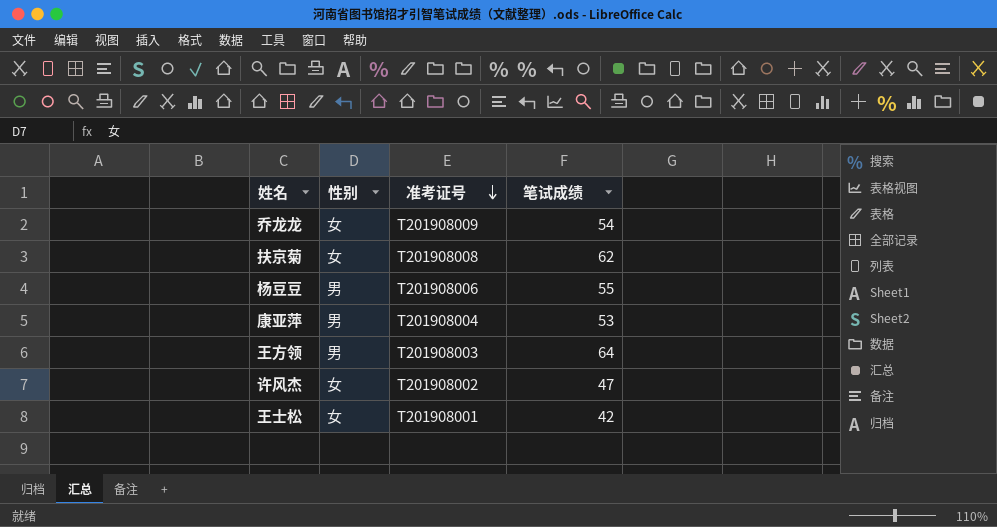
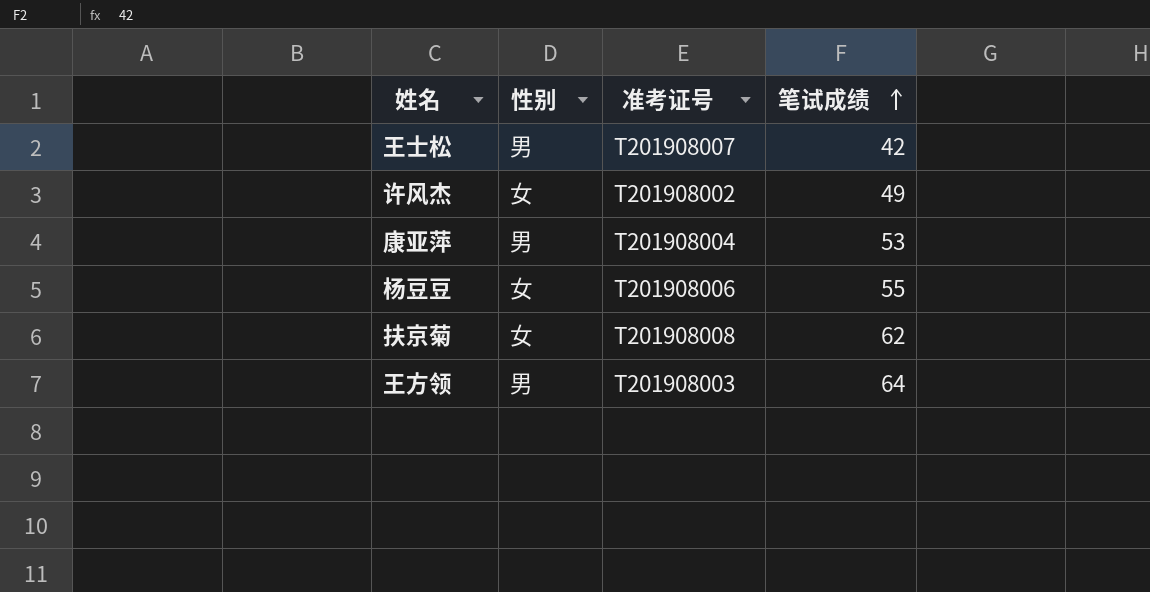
row order: 准考证号 descending -> 笔试成绩 ascending
row 乔龙龙: 女 | T201908009 | 54 -> none
王士松 | 性别: 女 -> 男
王士松 | 准考证号: T201908001 -> T201908007
许风杰 | 笔试成绩: 47 -> 49
杨豆豆 | 性别: 男 -> 女

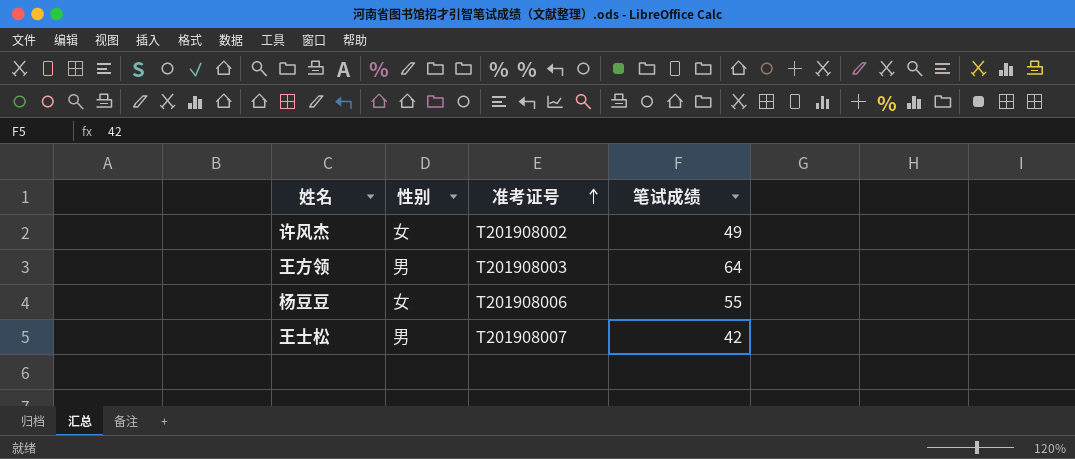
row order: 笔试成绩 ascending -> 准考证号 ascending
row 康亚萍: 男 | T201908004 | 53 -> none
row 扶京菊: 女 | T201908008 | 62 -> none

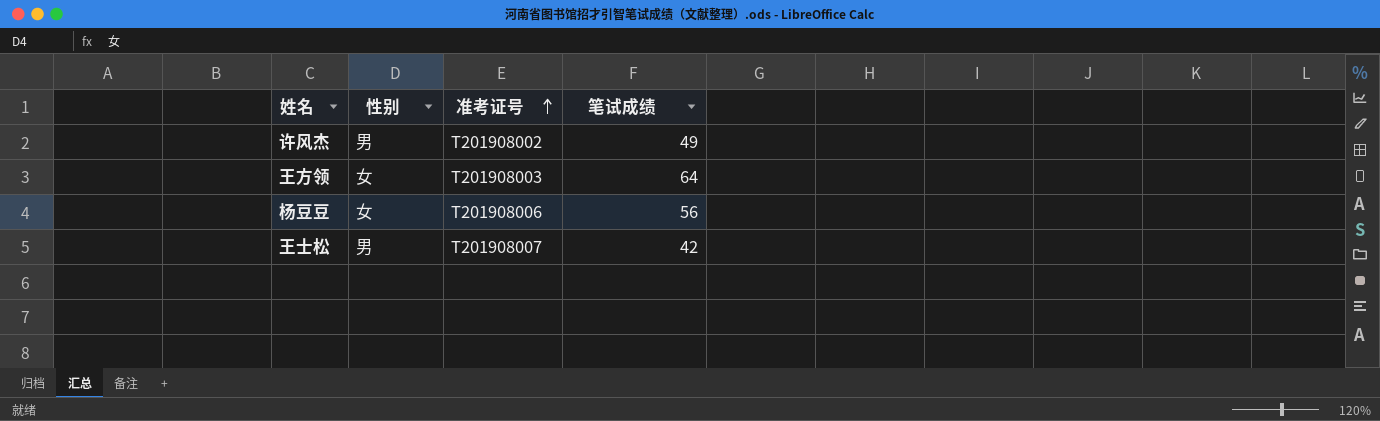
许风杰 | 性别: 女 -> 男
王方领 | 性别: 男 -> 女
杨豆豆 | 笔试成绩: 55 -> 56

